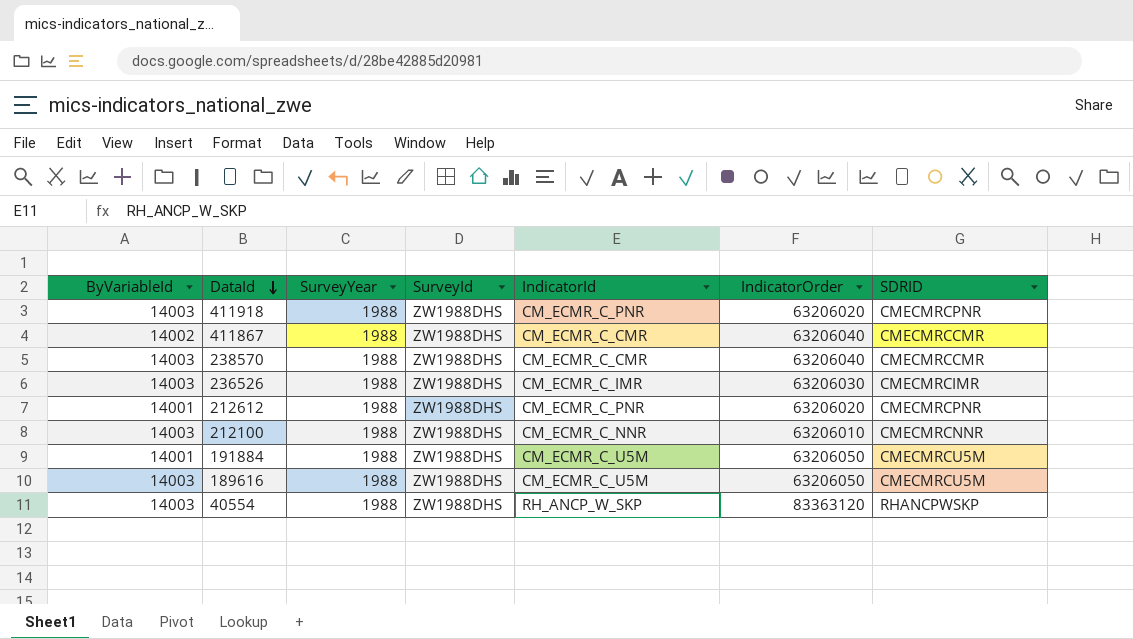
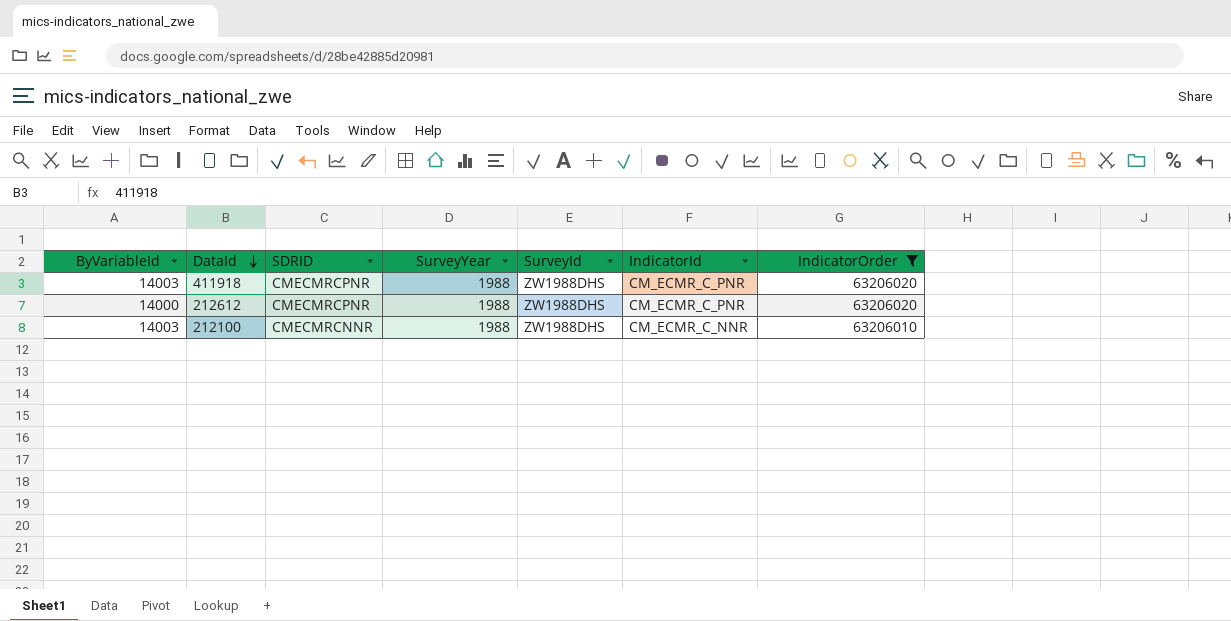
filter: none -> IndicatorOrder <= 63206020
column SDRID | position: 7 -> 3
212612 | ByVariableId: 14001 -> 14000

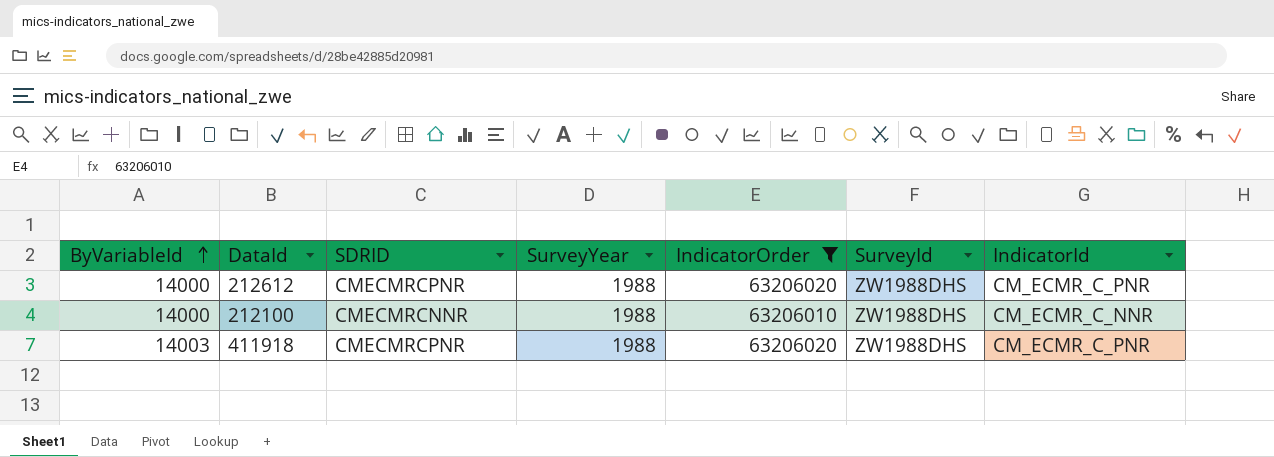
row order: DataId descending -> ByVariableId ascending
column IndicatorOrder | position: 7 -> 5
212100 | ByVariableId: 14003 -> 14000

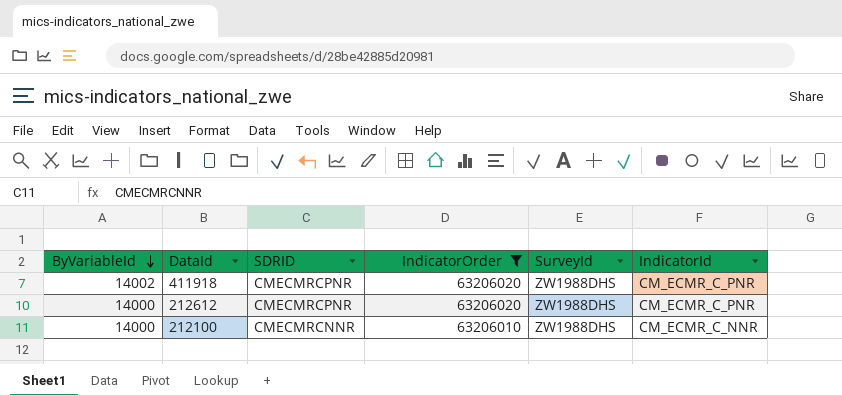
row order: ByVariableId ascending -> ByVariableId descending
column SurveyYear | position: 4 -> none
411918 | ByVariableId: 14003 -> 14002

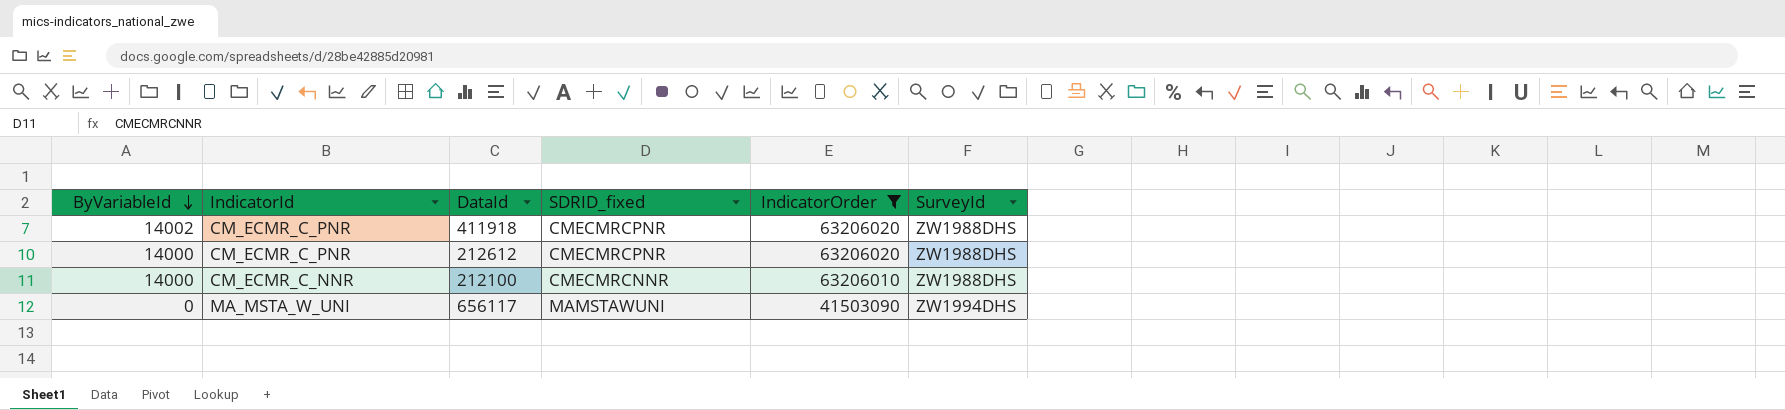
column IndicatorId | position: 6 -> 2
column name: SDRID -> SDRID_fixed
row 656117: none -> 0 | MA_MSTA_W_UNI | MAMSTAWUNI | 41503090 | ZW1994DHS

